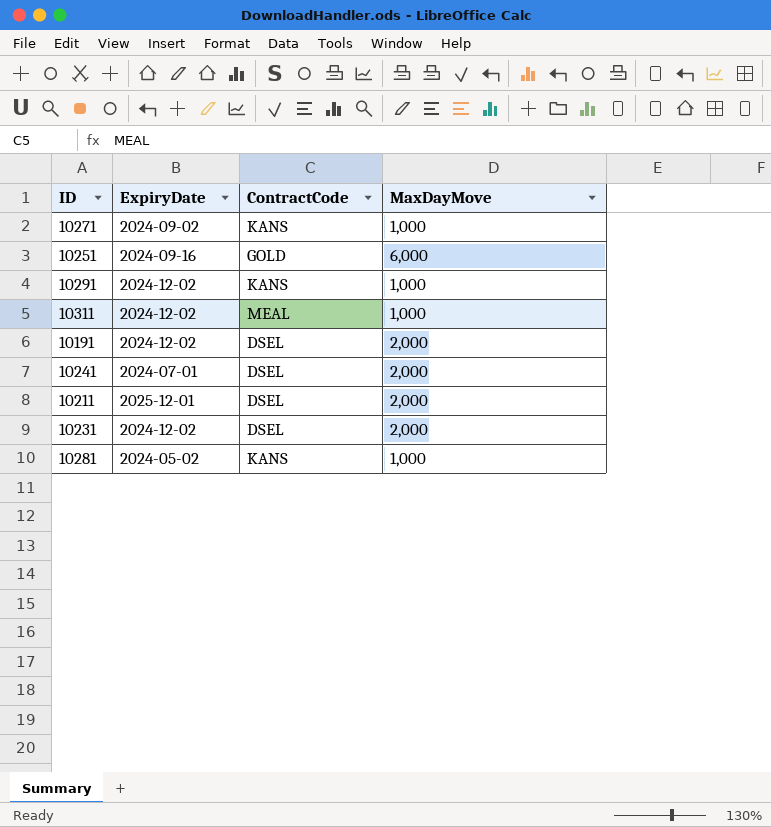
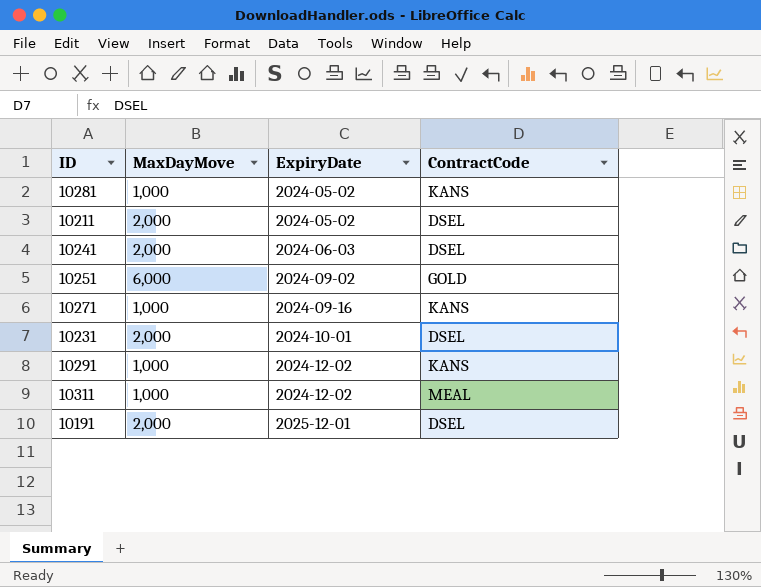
row order: none -> ExpiryDate ascending
column MaxDayMove | position: 4 -> 2
10211 | ExpiryDate: 2025-12-01 -> 2024-05-02
10241 | ExpiryDate: 2024-07-01 -> 2024-06-03
10251 | ExpiryDate: 2024-09-16 -> 2024-09-02
10271 | ExpiryDate: 2024-09-02 -> 2024-09-16
10231 | ExpiryDate: 2024-12-02 -> 2024-10-01
10191 | ExpiryDate: 2024-12-02 -> 2025-12-01

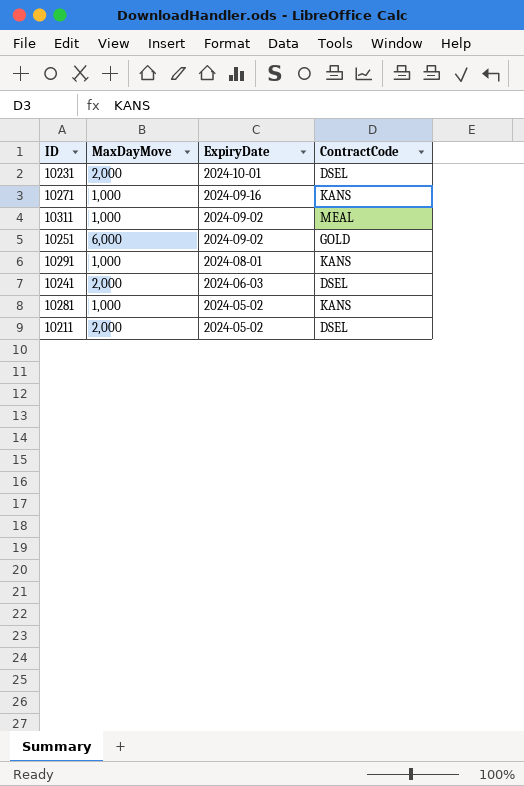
row order: ExpiryDate ascending -> ExpiryDate descending
row 10191: 2,000 | 2025-12-01 | DSEL -> none
10311 | ExpiryDate: 2024-12-02 -> 2024-09-02
10291 | ExpiryDate: 2024-12-02 -> 2024-08-01

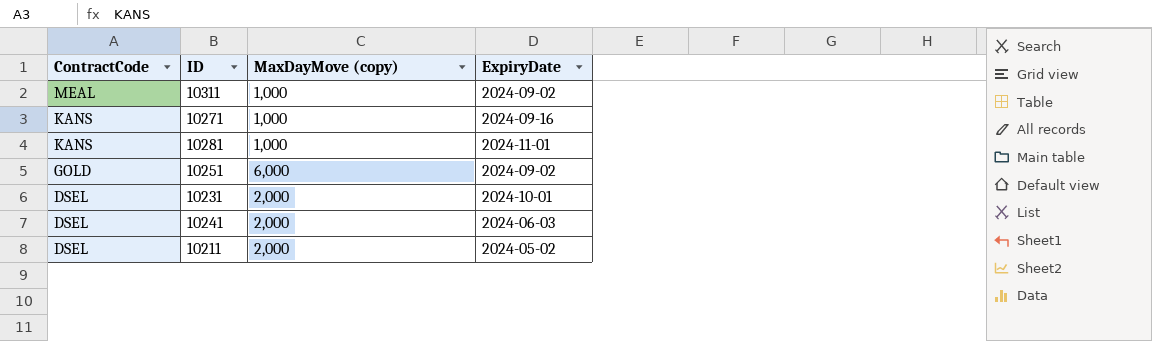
row order: ExpiryDate descending -> ContractCode descending
column ContractCode | position: 4 -> 1
column name: MaxDayMove -> MaxDayMove (copy)
row 10291: 1,000 | 2024-08-01 | KANS -> none
10281 | ExpiryDate: 2024-05-02 -> 2024-11-01

